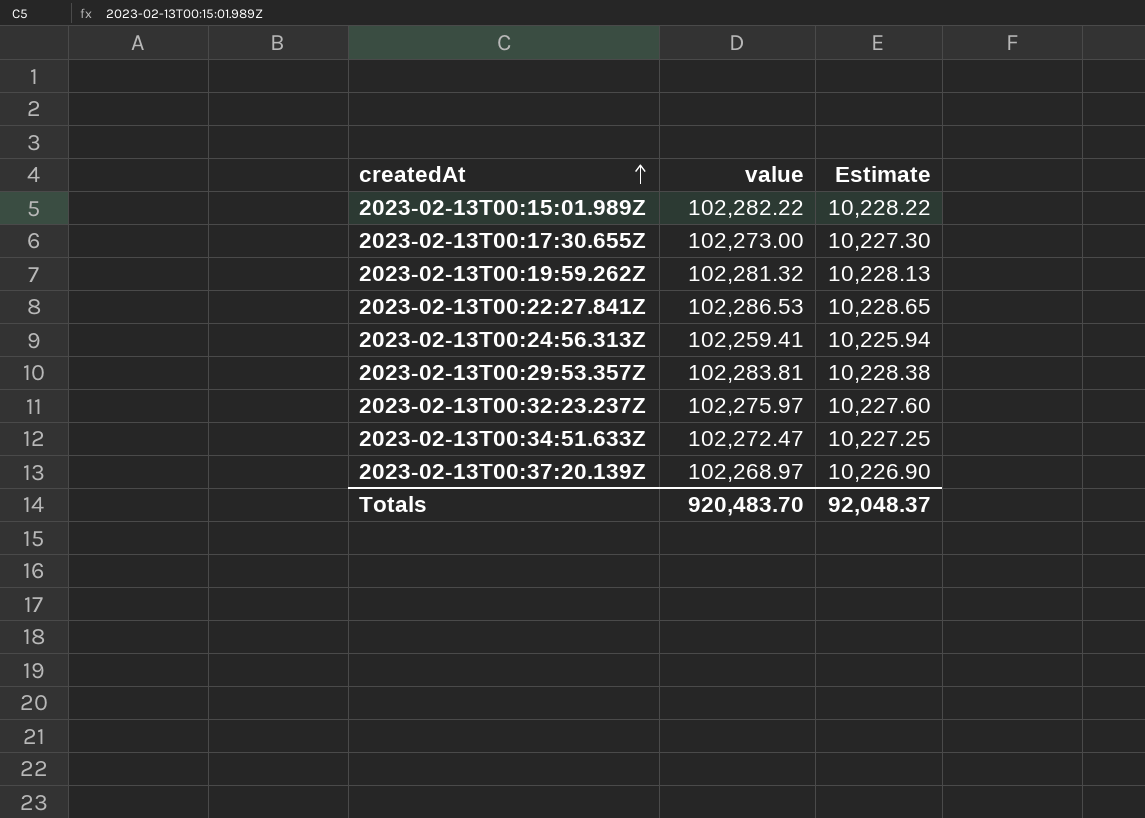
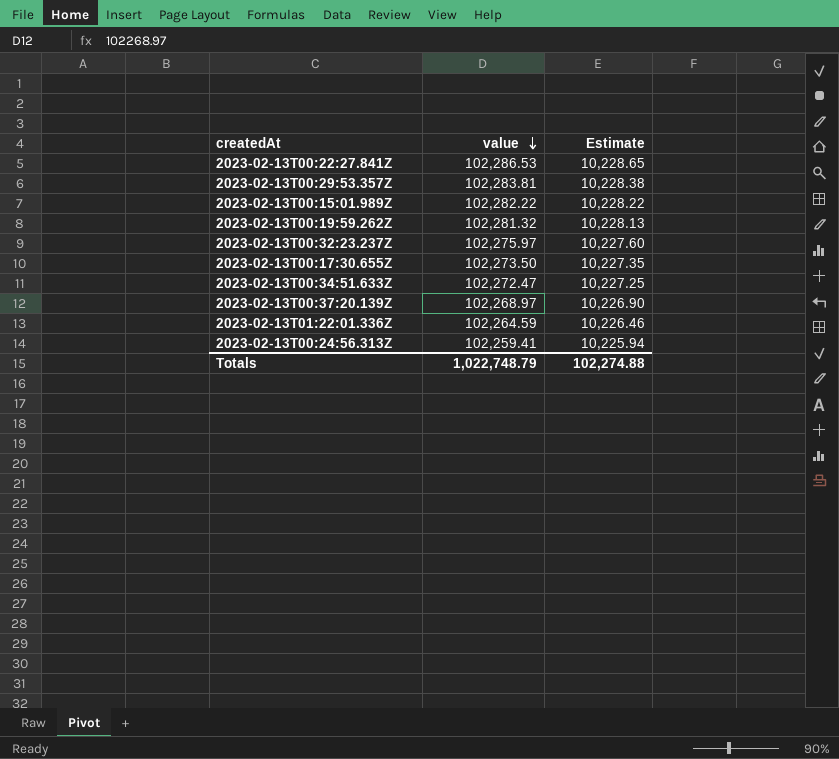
row order: createdAt ascending -> value descending
2023-02-13T00:17:30.655Z | value: 102,273.00 -> 102,273.50
2023-02-13T00:17:30.655Z | Estimate: 10,227.30 -> 10,227.35
row 2023-02-13T01:22:01.336Z: none -> 102,264.59 | 10,226.46
Totals | value: 920,483.70 -> 1,022,748.79
Totals | Estimate: 92,048.37 -> 102,274.88

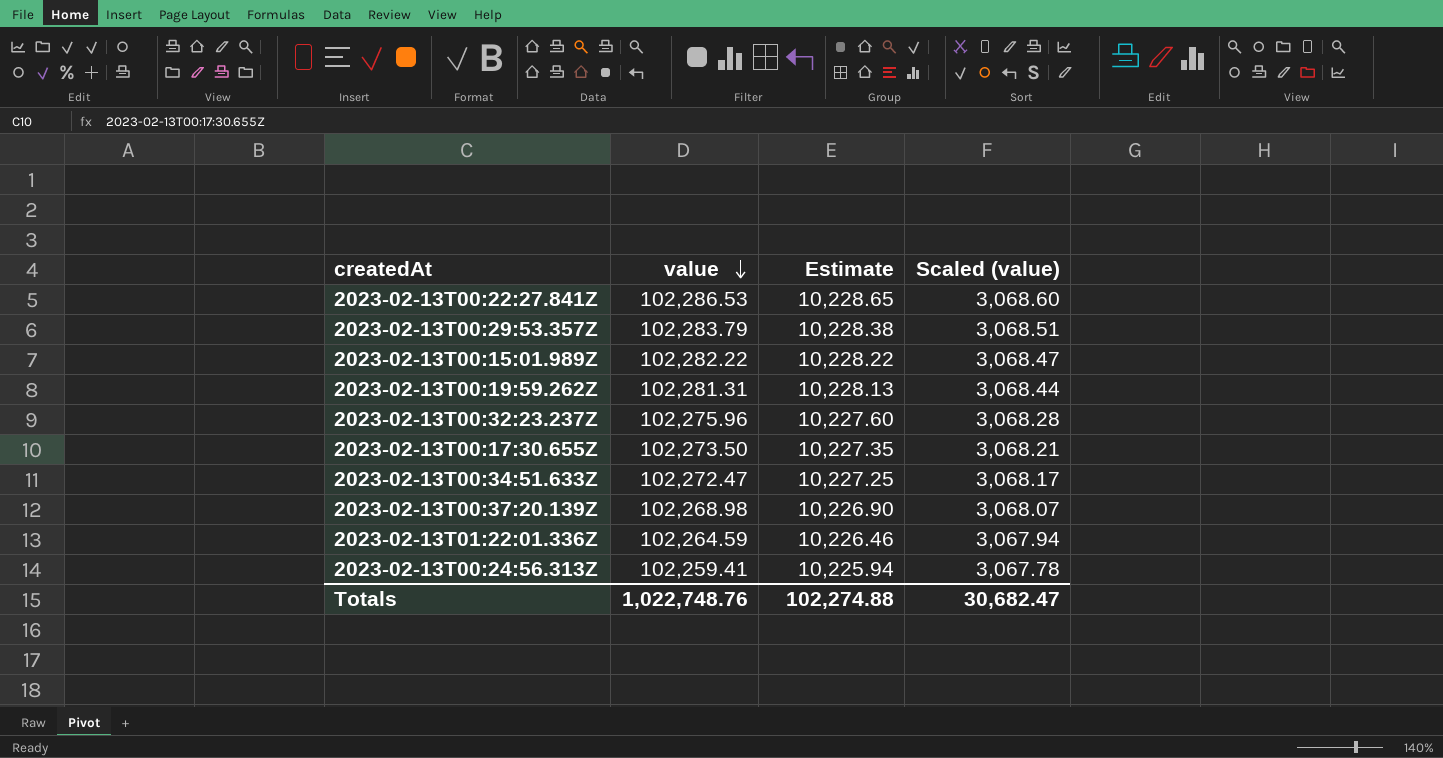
column Scaled (value) | formula: none -> [value] * 0.03
2023-02-13T00:29:53.357Z | value: 102,283.81 -> 102,283.79
2023-02-13T00:19:59.262Z | value: 102,281.32 -> 102,281.31
2023-02-13T00:32:23.237Z | value: 102,275.97 -> 102,275.96
2023-02-13T00:37:20.139Z | value: 102,268.97 -> 102,268.98
Totals | value: 1,022,748.79 -> 1,022,748.76

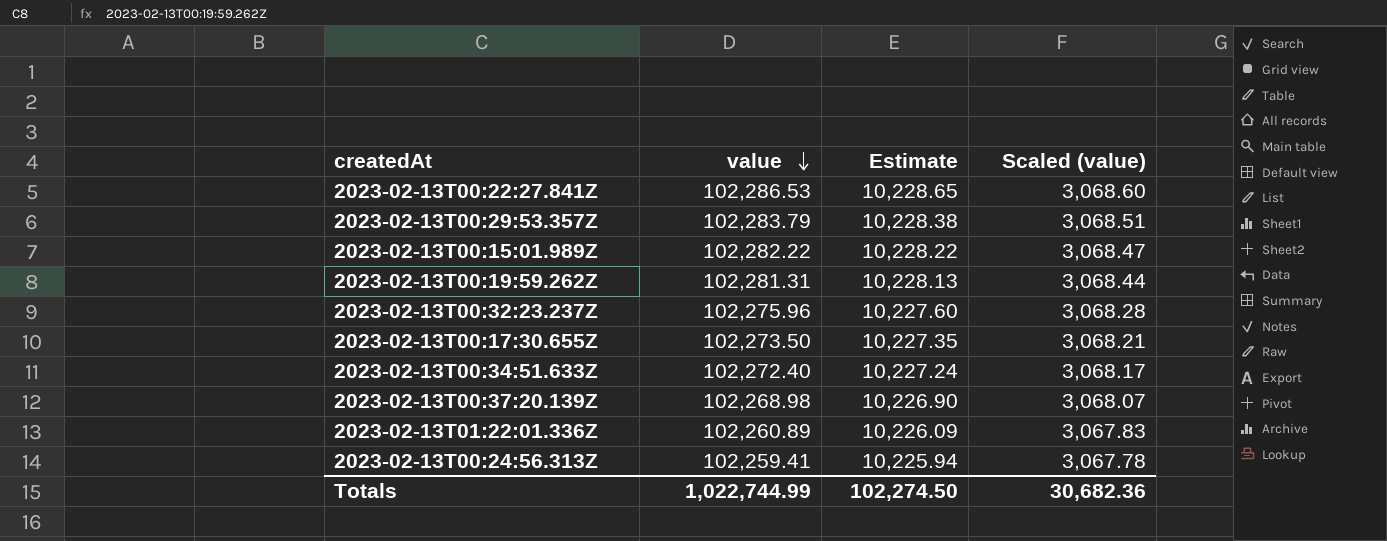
2023-02-13T00:34:51.633Z | value: 102,272.47 -> 102,272.40
2023-02-13T00:34:51.633Z | Estimate: 10,227.25 -> 10,227.24
2023-02-13T01:22:01.336Z | value: 102,264.59 -> 102,260.89
2023-02-13T01:22:01.336Z | Estimate: 10,226.46 -> 10,226.09
2023-02-13T01:22:01.336Z | Scaled (value): 3,067.94 -> 3,067.83
Totals | value: 1,022,748.76 -> 1,022,744.99
Totals | Estimate: 102,274.88 -> 102,274.50
Totals | Scaled (value): 30,682.47 -> 30,682.36

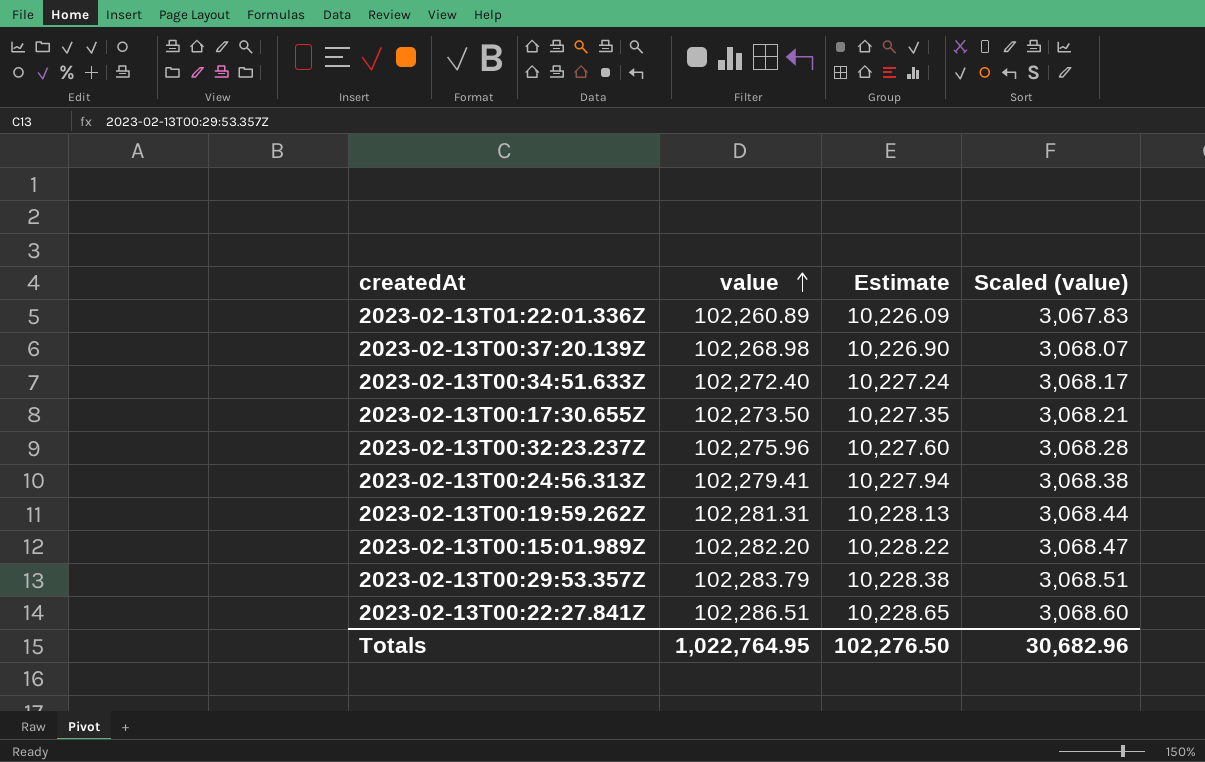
row order: value descending -> value ascending
2023-02-13T00:24:56.313Z | value: 102,259.41 -> 102,279.41
2023-02-13T00:24:56.313Z | Estimate: 10,225.94 -> 10,227.94
2023-02-13T00:24:56.313Z | Scaled (value): 3,067.78 -> 3,068.38
2023-02-13T00:15:01.989Z | value: 102,282.22 -> 102,282.20
2023-02-13T00:22:27.841Z | value: 102,286.53 -> 102,286.51
Totals | value: 1,022,744.99 -> 1,022,764.95
Totals | Estimate: 102,274.50 -> 102,276.50
Totals | Scaled (value): 30,682.36 -> 30,682.96

